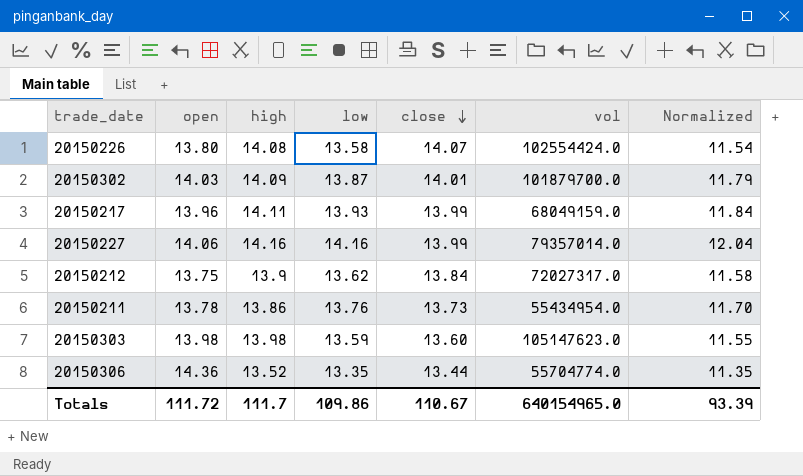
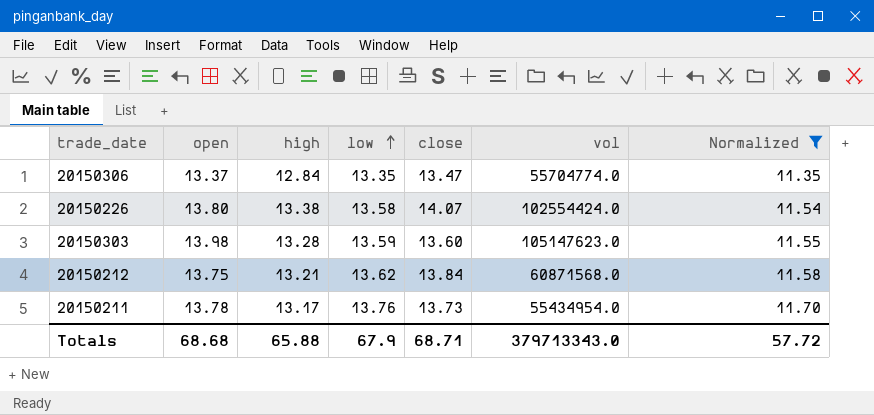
filter: none -> Normalized <= 11.70
row order: close descending -> low ascending
20150306 | open: 14.36 -> 13.37
20150306 | high: 13.52 -> 12.84
20150306 | close: 13.44 -> 13.47
20150226 | high: 14.08 -> 13.38
20150303 | high: 13.98 -> 13.28
20150212 | high: 13.9 -> 13.21
20150212 | vol: 72027317.0 -> 60871568.0
20150211 | high: 13.86 -> 13.17
Totals | open: 111.72 -> 68.68
Totals | high: 111.7 -> 65.88
Totals | low: 109.86 -> 67.9
Totals | close: 110.67 -> 68.71
Totals | vol: 640154965.0 -> 379713343.0
Totals | Normalized: 93.39 -> 57.72

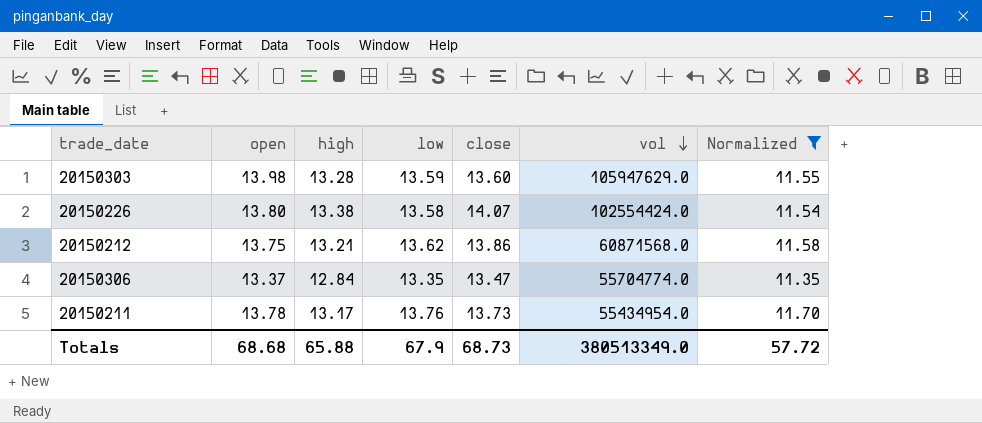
row order: low ascending -> vol descending
20150303 | vol: 105147623.0 -> 105947629.0
20150212 | close: 13.84 -> 13.86
Totals | close: 68.71 -> 68.73
Totals | vol: 379713343.0 -> 380513349.0

